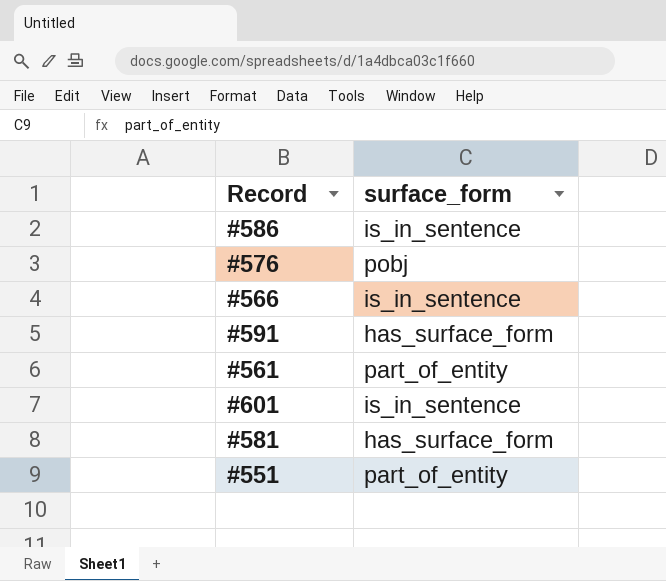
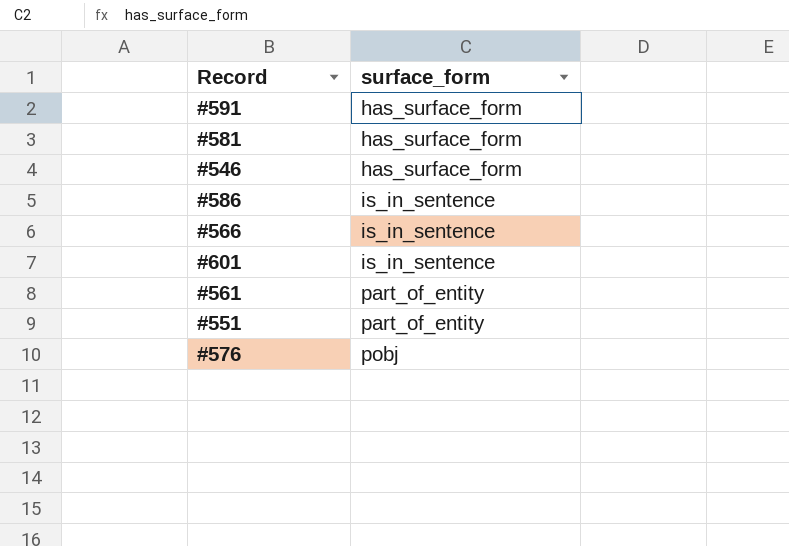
row order: none -> surface_form ascending
row #546: none -> has_surface_form

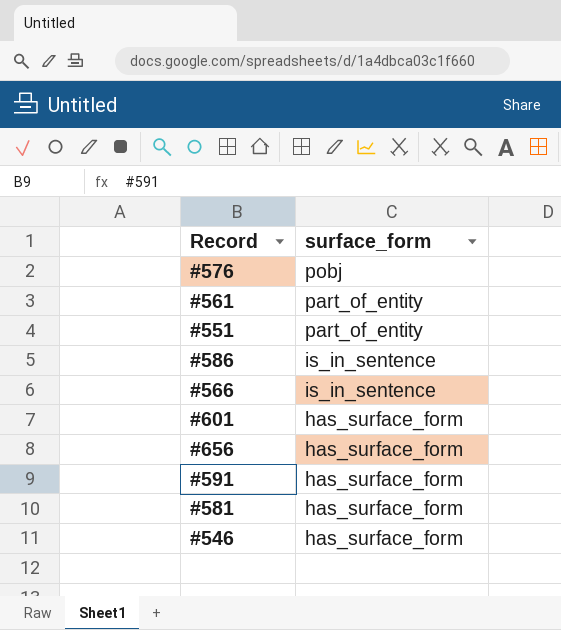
row order: surface_form ascending -> surface_form descending
#601 | surface_form: is_in_sentence -> has_surface_form
row #656: none -> has_surface_form

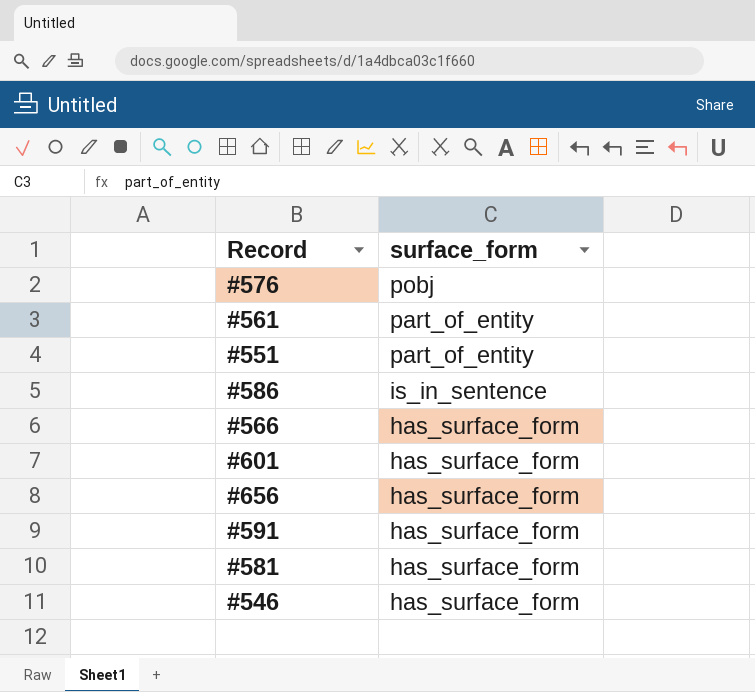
#566 | surface_form: is_in_sentence -> has_surface_form

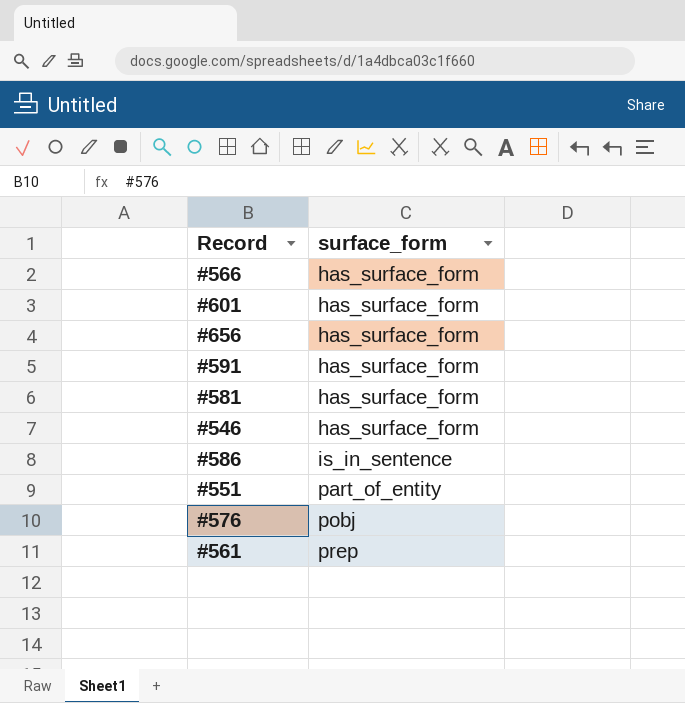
row order: surface_form descending -> surface_form ascending
#561 | surface_form: part_of_entity -> prep

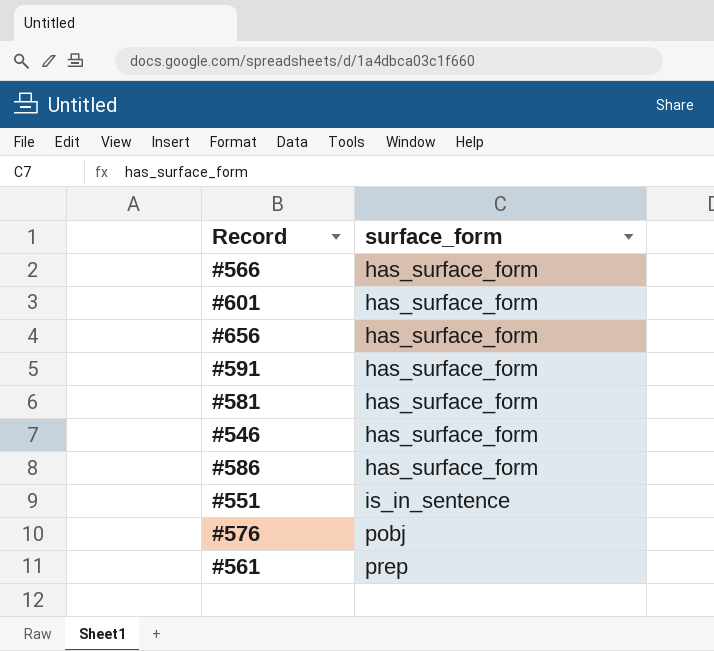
#586 | surface_form: is_in_sentence -> has_surface_form
#551 | surface_form: part_of_entity -> is_in_sentence

